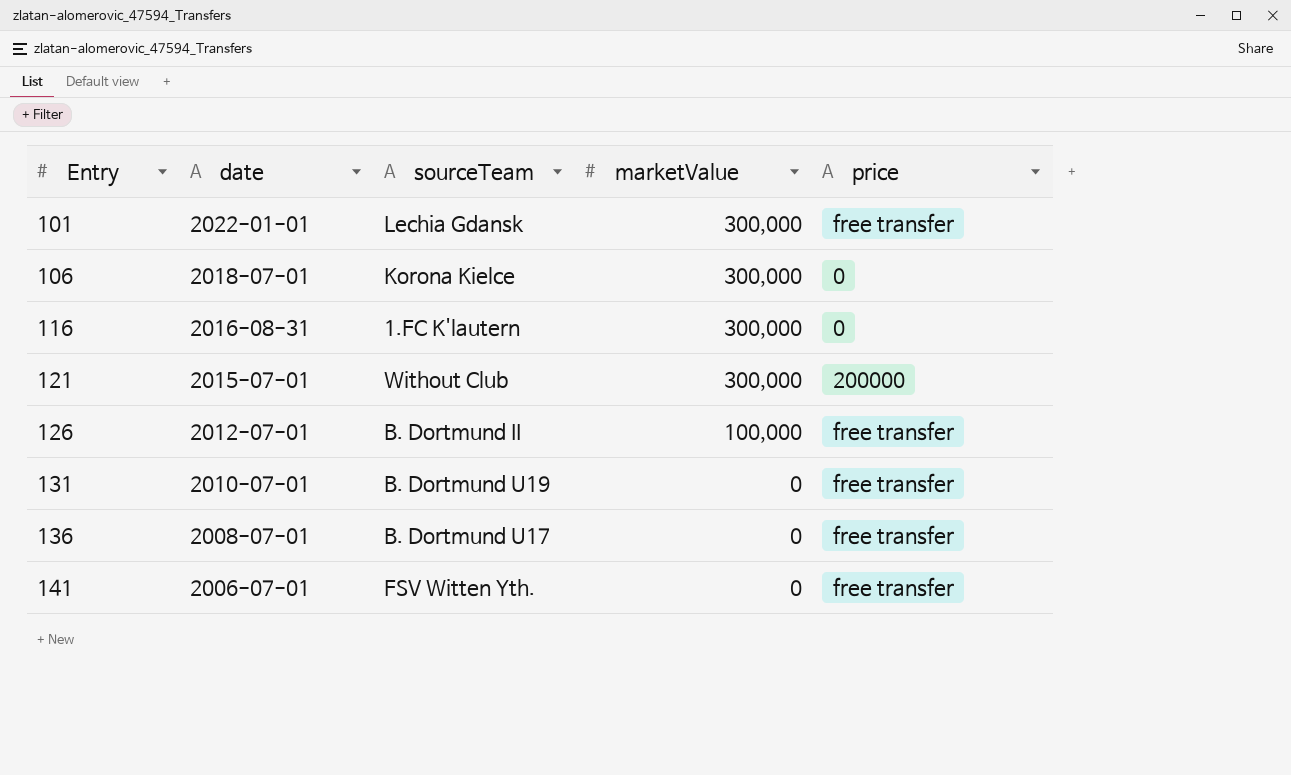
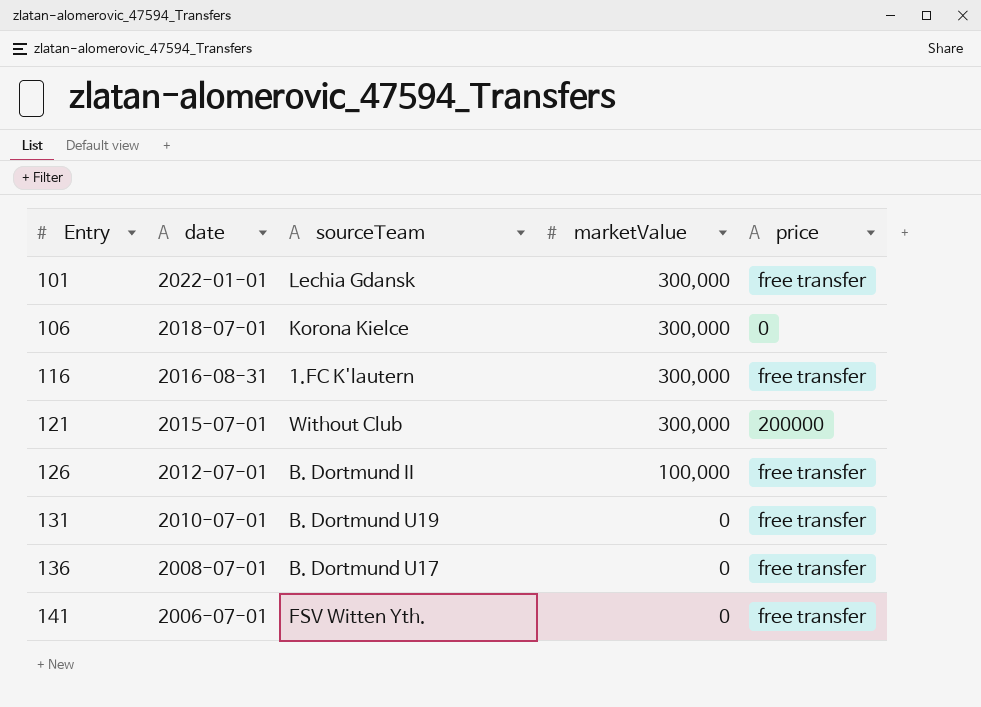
116 | price: 0 -> free transfer

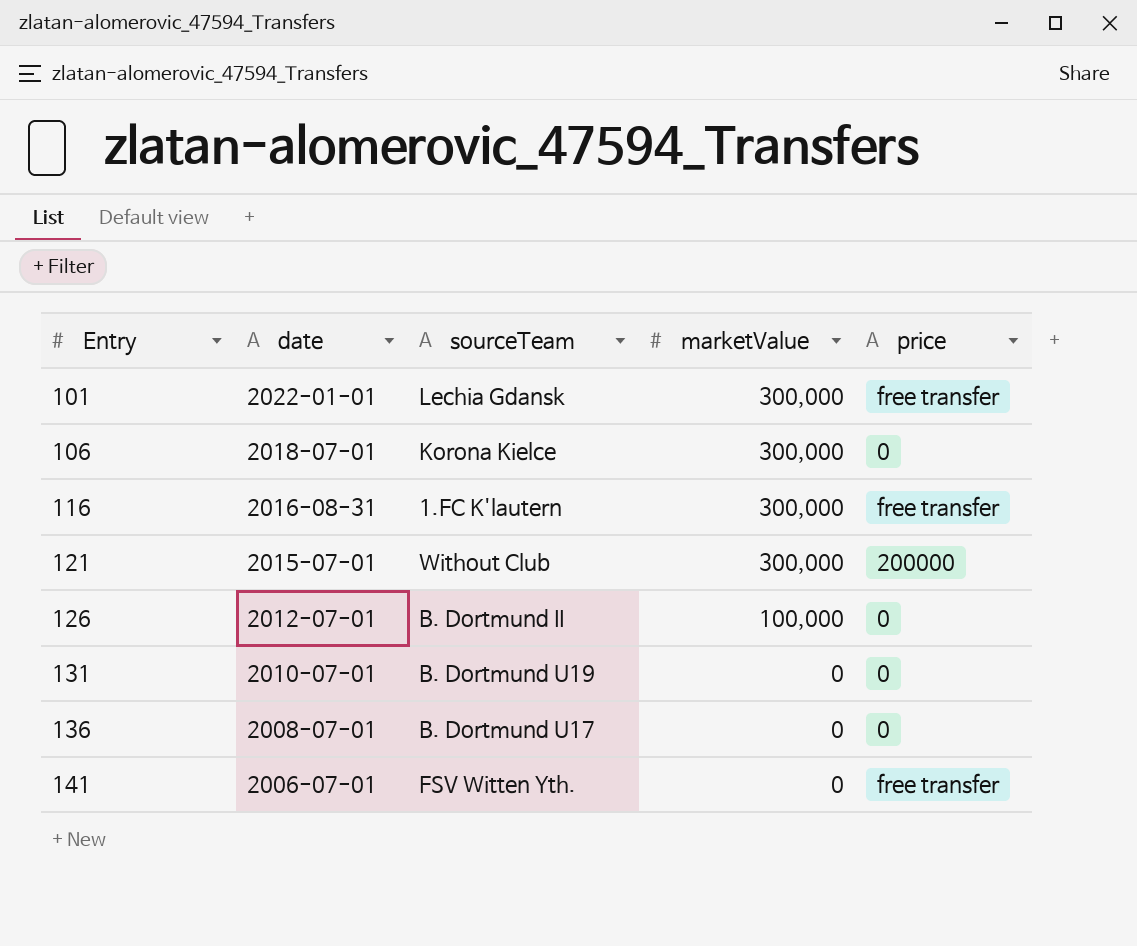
126 | price: free transfer -> 0
131 | price: free transfer -> 0
136 | price: free transfer -> 0

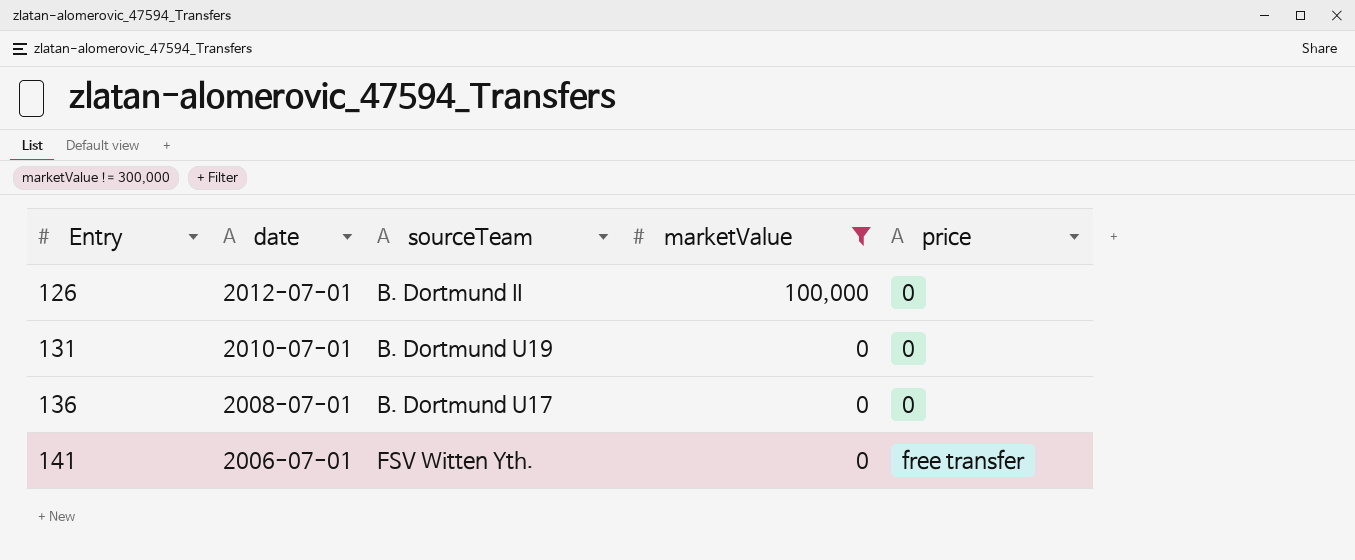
filter: none -> marketValue != 300,000

